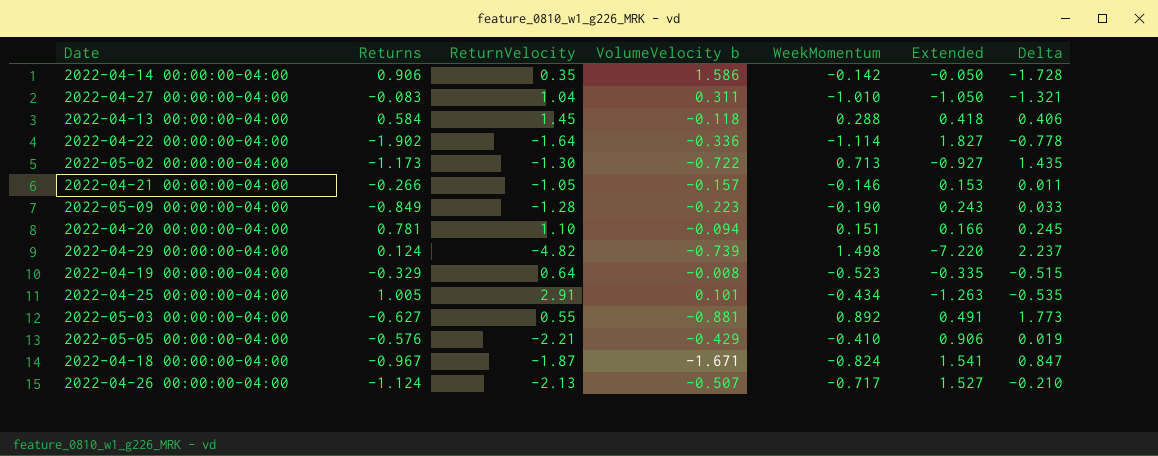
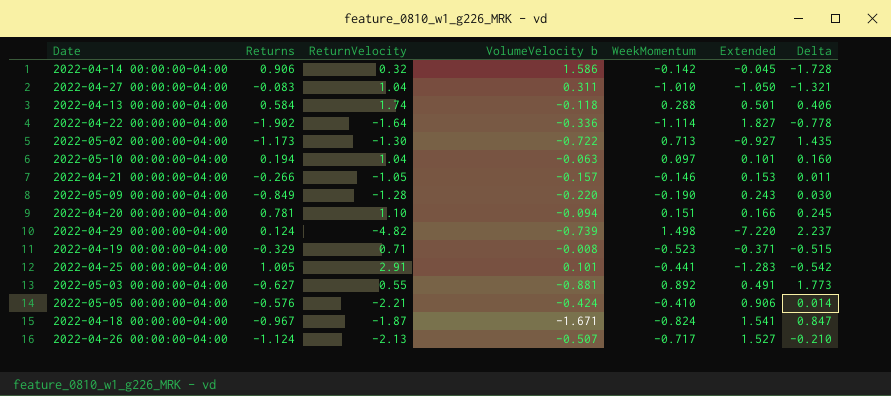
2022-04-14 00:00:00-04:00 | ReturnVelocity: 0.35 -> 0.32
2022-04-14 00:00:00-04:00 | Extended: -0.050 -> -0.045
2022-04-13 00:00:00-04:00 | ReturnVelocity: 1.45 -> 1.74
2022-04-13 00:00:00-04:00 | Extended: 0.418 -> 0.501
row 2022-05-10 00:00:00-04:00: none -> 0.194 | 1.04 | -0.063 | 0.097 | 0.101 | 0.160
2022-05-09 00:00:00-04:00 | VolumeVelocity b: -0.223 -> -0.220
2022-05-09 00:00:00-04:00 | Delta: 0.033 -> 0.030
2022-04-19 00:00:00-04:00 | ReturnVelocity: 0.64 -> 0.71
2022-04-19 00:00:00-04:00 | Extended: -0.335 -> -0.371
2022-04-25 00:00:00-04:00 | WeekMomentum: -0.434 -> -0.441
2022-04-25 00:00:00-04:00 | Extended: -1.263 -> -1.283
2022-04-25 00:00:00-04:00 | Delta: -0.535 -> -0.542
2022-05-05 00:00:00-04:00 | VolumeVelocity b: -0.429 -> -0.424
2022-05-05 00:00:00-04:00 | Delta: 0.019 -> 0.014

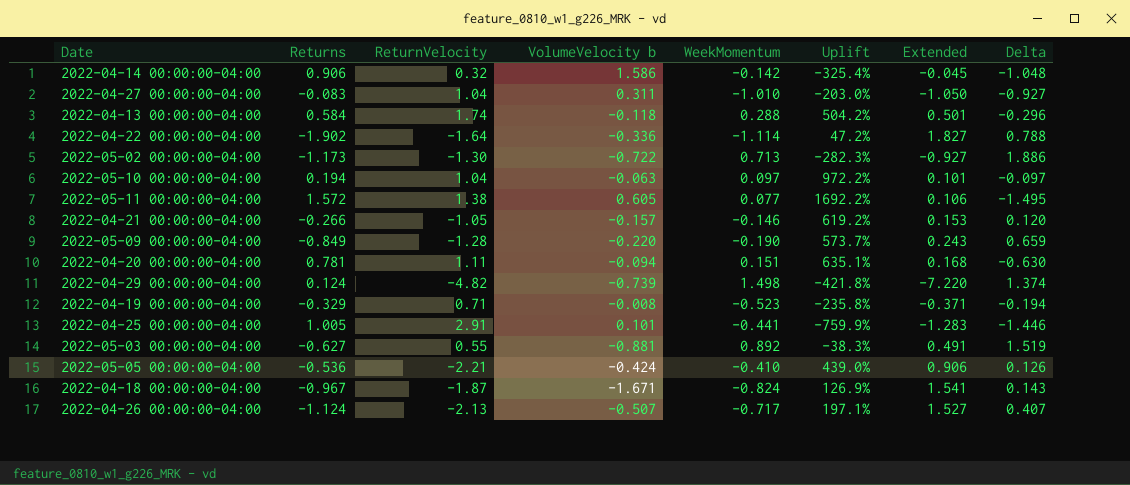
column Uplift | formula: none -> ([ReturnVelocity] - [WeekMomentum]) / [WeekMomentum]
column Delta | formula: [WeekMomentum] - [VolumeVelocity b] -> [WeekMomentum] - [Returns]
row 2022-05-11 00:00:00-04:00: none -> 1.572 | 1.38 | 0.605 | 0.077 | 1692.2% | 0.106 | -1.495
2022-04-20 00:00:00-04:00 | ReturnVelocity: 1.10 -> 1.11
2022-04-20 00:00:00-04:00 | Extended: 0.166 -> 0.168
2022-05-05 00:00:00-04:00 | Returns: -0.576 -> -0.536

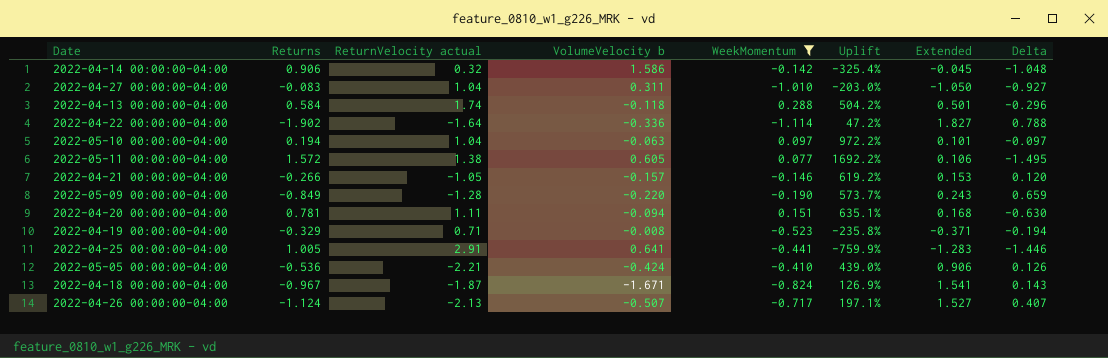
filter: none -> WeekMomentum <= 0.288
column name: ReturnVelocity -> ReturnVelocity actual
2022-04-25 00:00:00-04:00 | VolumeVelocity b: 0.101 -> 0.641

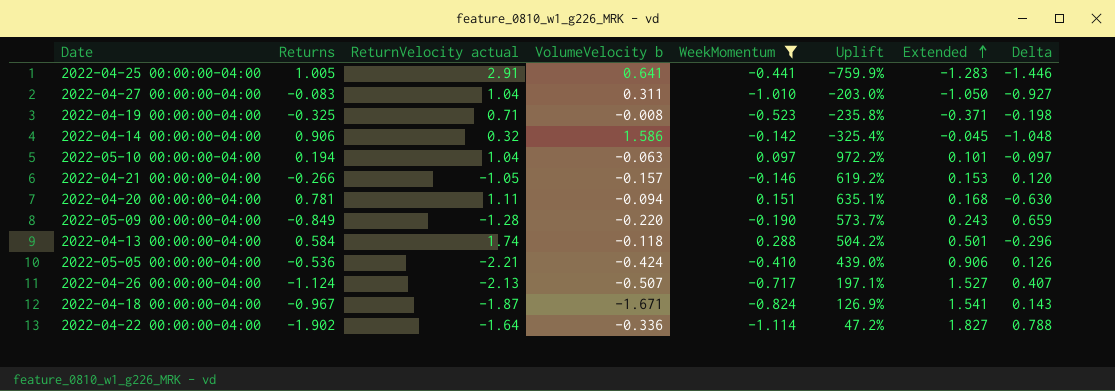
row order: none -> Extended ascending
row 2022-05-11 00:00:00-04:00: 1.572 | 1.38 | 0.605 | 0.077 | 1692.2% | 0.106 | -1.495 -> none
2022-04-19 00:00:00-04:00 | Returns: -0.329 -> -0.325
2022-04-19 00:00:00-04:00 | Delta: -0.194 -> -0.198

